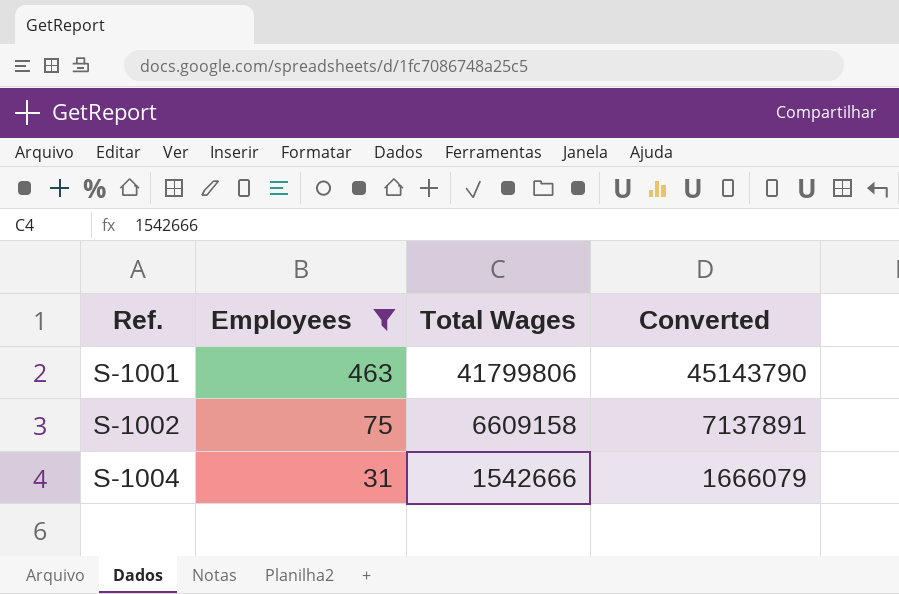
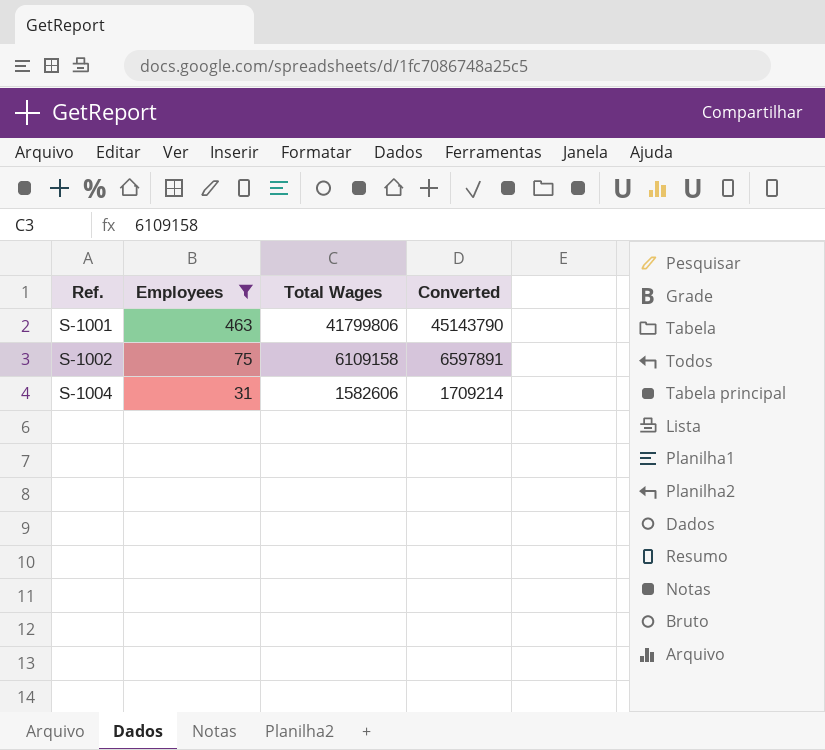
S-1002 | Total Wages: 6609158 -> 6109158
S-1002 | Converted: 7137891 -> 6597891
S-1004 | Total Wages: 1542666 -> 1582606
S-1004 | Converted: 1666079 -> 1709214

